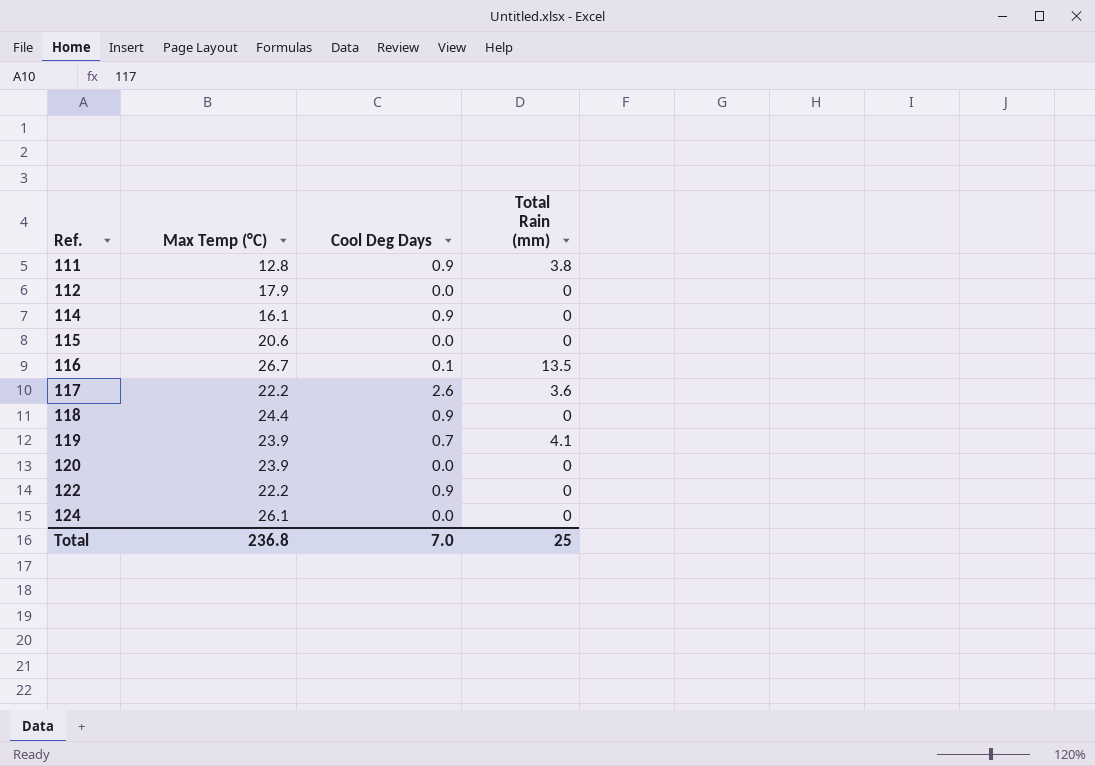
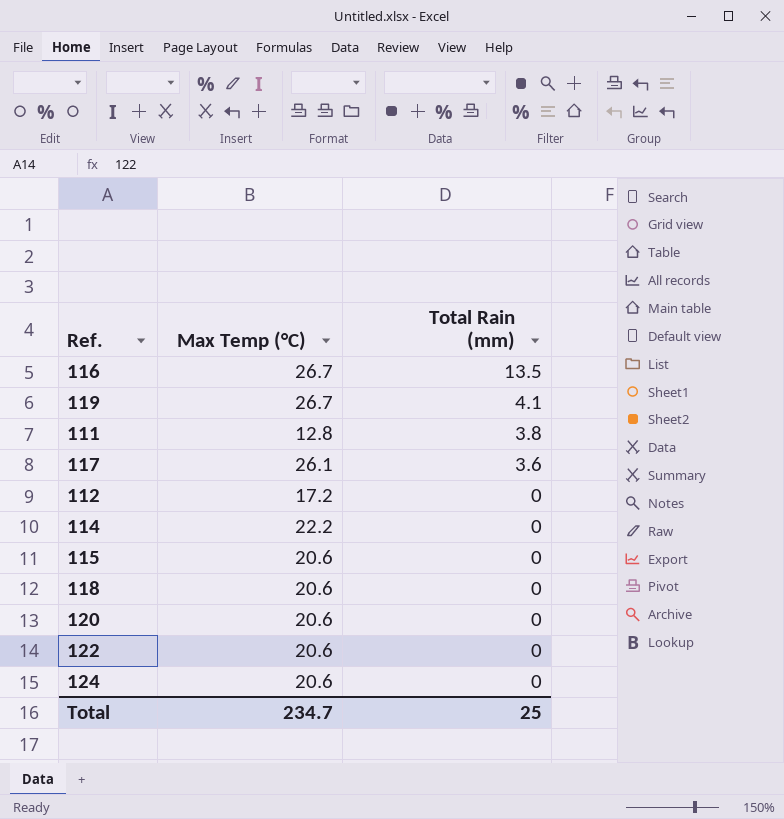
row order: Ref. ascending -> Total Rain (mm) descending
column Cool Deg Days | position: 3 -> none
119 | Max Temp (°C): 23.9 -> 26.7
117 | Max Temp (°C): 22.2 -> 26.1
112 | Max Temp (°C): 17.9 -> 17.2
114 | Max Temp (°C): 16.1 -> 22.2
118 | Max Temp (°C): 24.4 -> 20.6
120 | Max Temp (°C): 23.9 -> 20.6
122 | Max Temp (°C): 22.2 -> 20.6
124 | Max Temp (°C): 26.1 -> 20.6
Total | Max Temp (°C): 236.8 -> 234.7

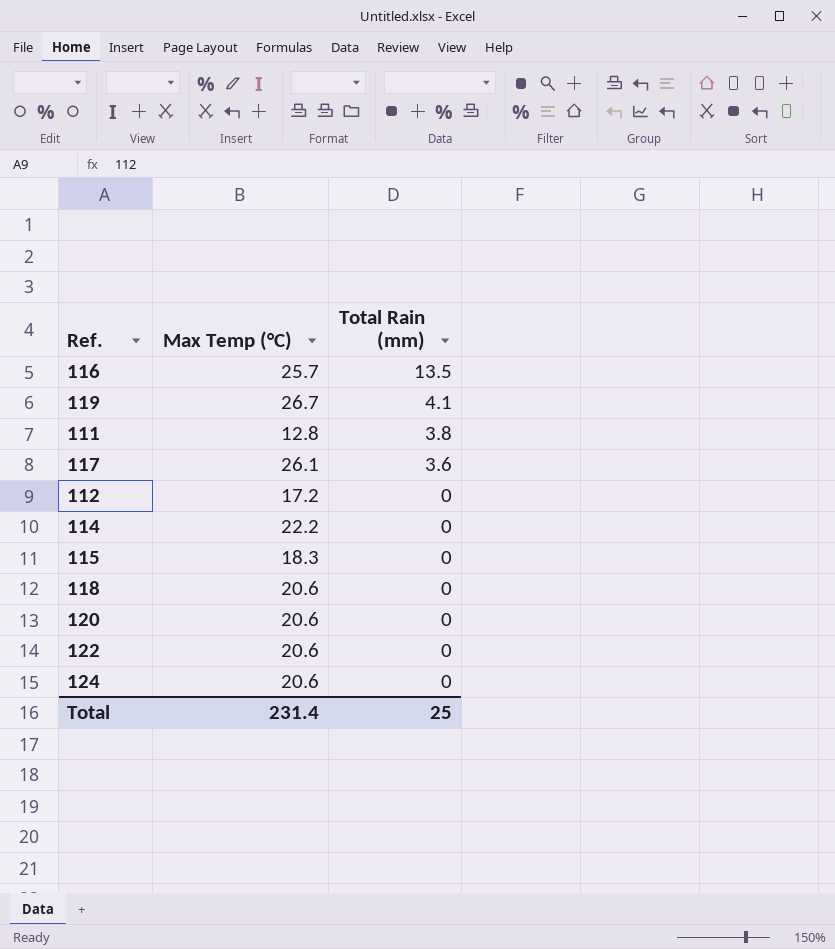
116 | Max Temp (°C): 26.7 -> 25.7
115 | Max Temp (°C): 20.6 -> 18.3
Total | Max Temp (°C): 234.7 -> 231.4

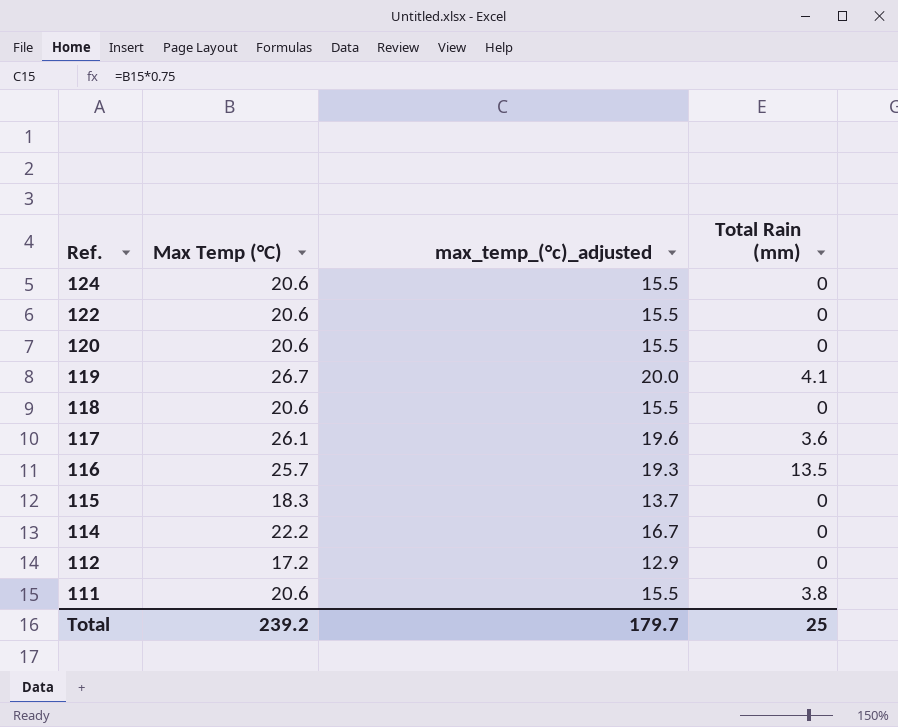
row order: Total Rain (mm) descending -> Ref. descending
column max_temp_(°c)_adjusted | formula: none -> [Max Temp (°C)] * 0.75
111 | Max Temp (°C): 12.8 -> 20.6
Total | Max Temp (°C): 231.4 -> 239.2

